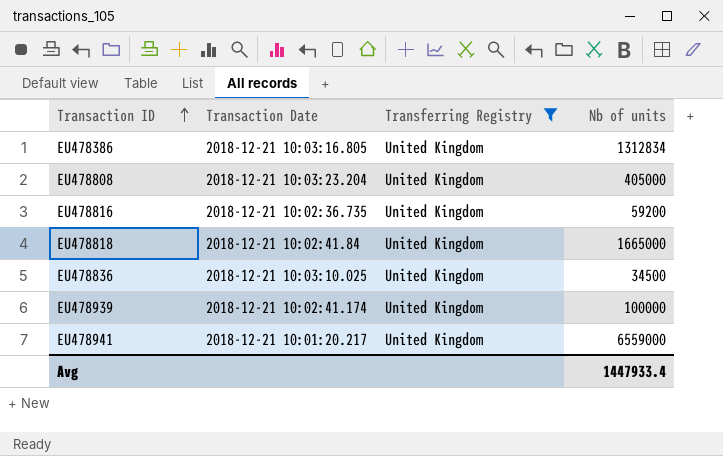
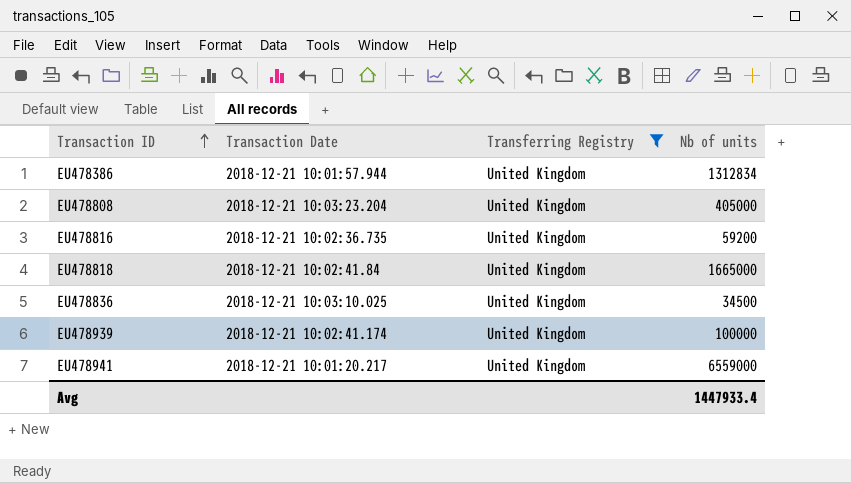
EU478386 | Transaction Date: 2018-12-21 10:03:16.805 -> 2018-12-21 10:01:57.944

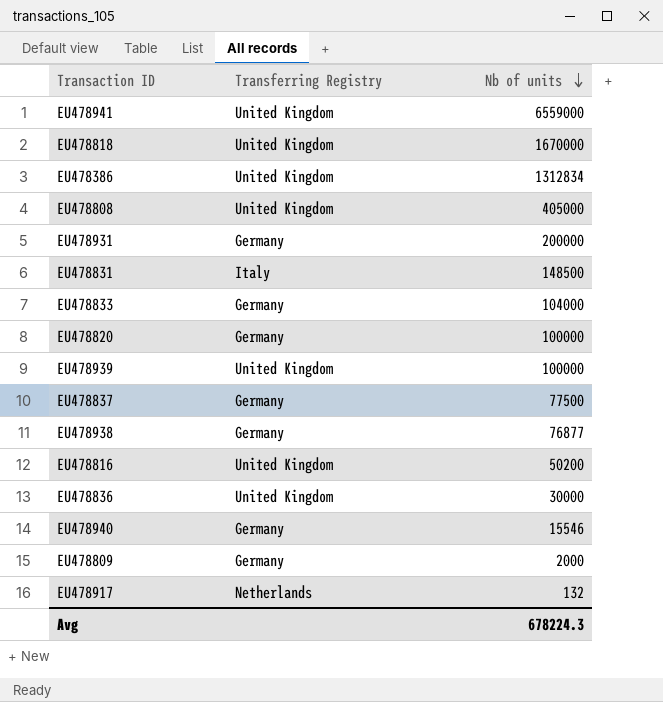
filter: Transferring Registry = United Kingdom -> none
row order: Transaction ID ascending -> Nb of units descending
column Transaction Date | position: 2 -> none
EU478818 | Nb of units: 1665000 -> 1670000
EU478816 | Nb of units: 59200 -> 50200
EU478836 | Nb of units: 34500 -> 30000
Avg | Nb of units: 1447933.4 -> 678224.3

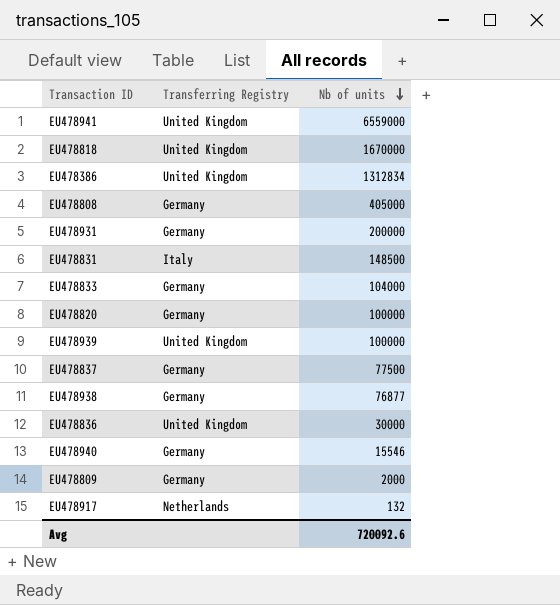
row EU478816: United Kingdom | 50200 -> none
EU478808 | Transferring Registry: United Kingdom -> Germany
Avg | Nb of units: 678224.3 -> 720092.6

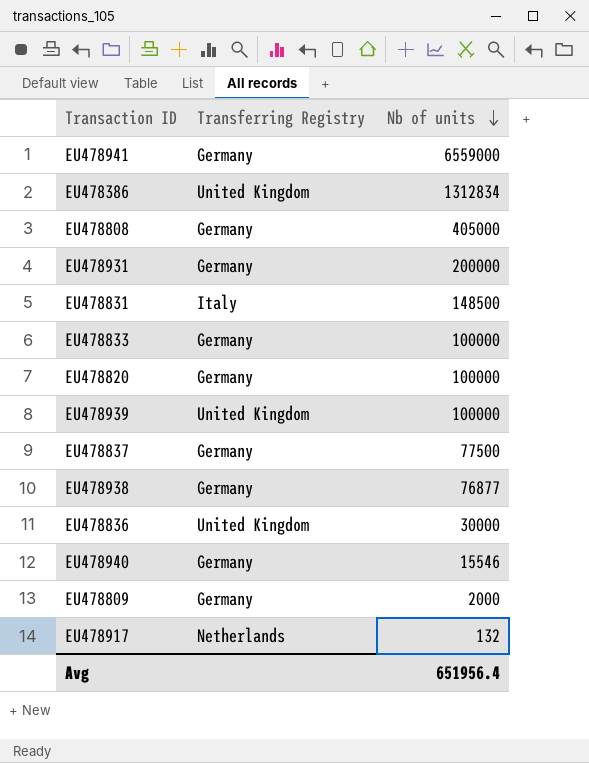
row EU478818: United Kingdom | 1670000 -> none
EU478941 | Transferring Registry: United Kingdom -> Germany
EU478833 | Nb of units: 104000 -> 100000
Avg | Nb of units: 720092.6 -> 651956.4

